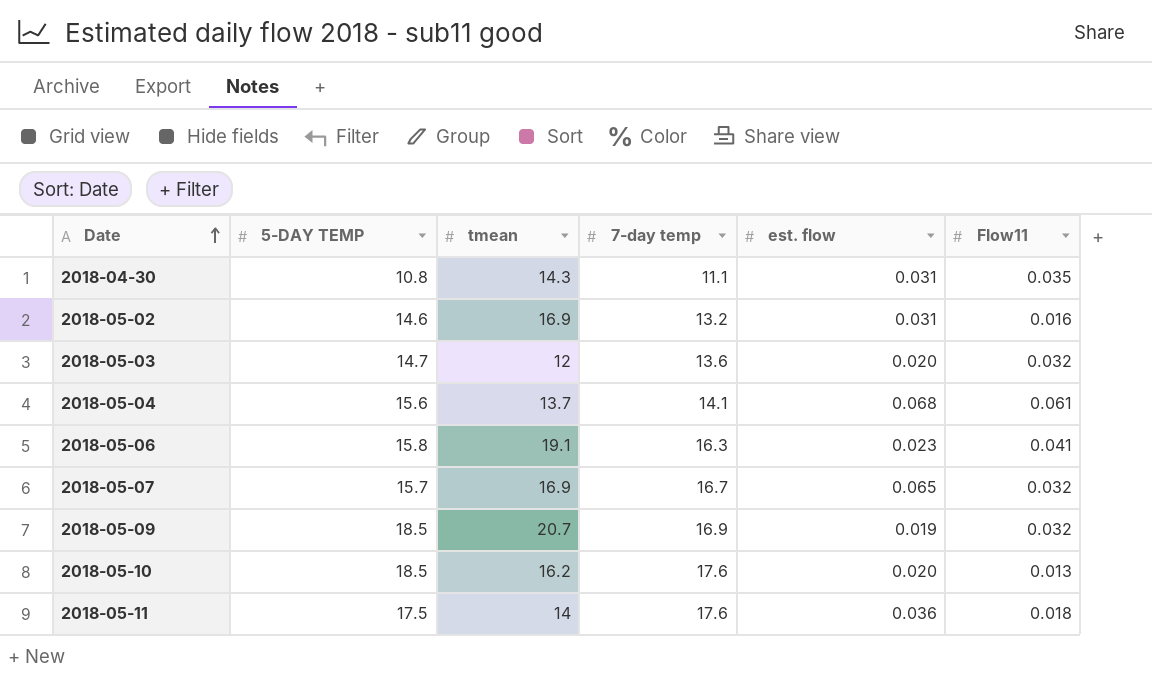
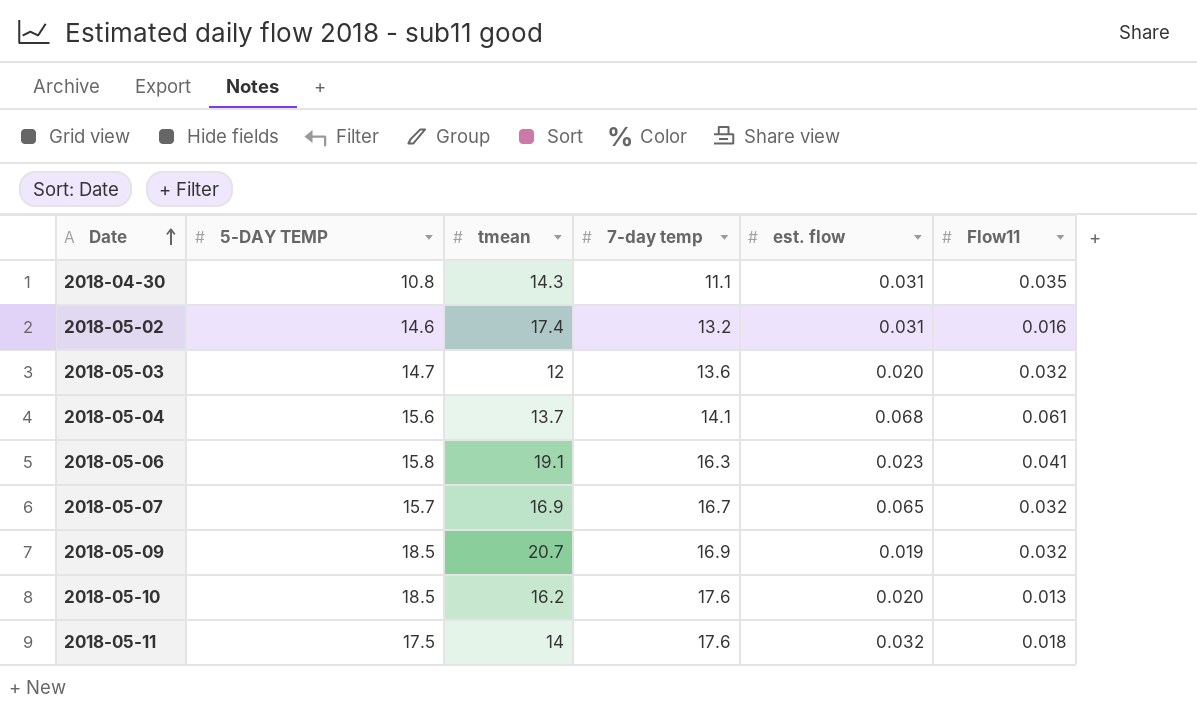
2018-05-02 | tmean: 16.9 -> 17.4
2018-05-11 | est. flow: 0.036 -> 0.032

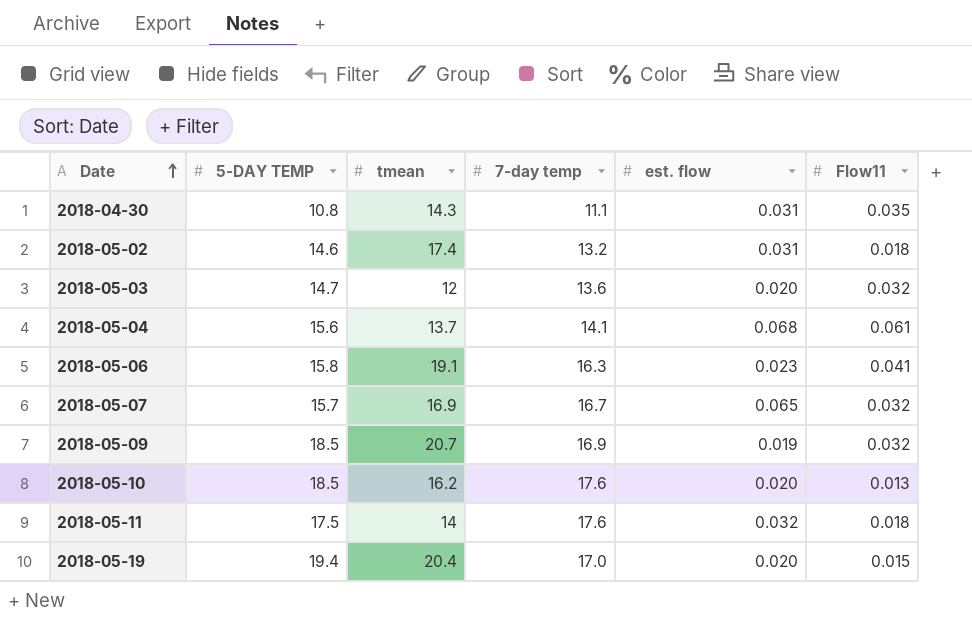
2018-05-02 | Flow11: 0.016 -> 0.018
row 2018-05-19: none -> 19.4 | 20.4 | 17.0 | 0.020 | 0.015

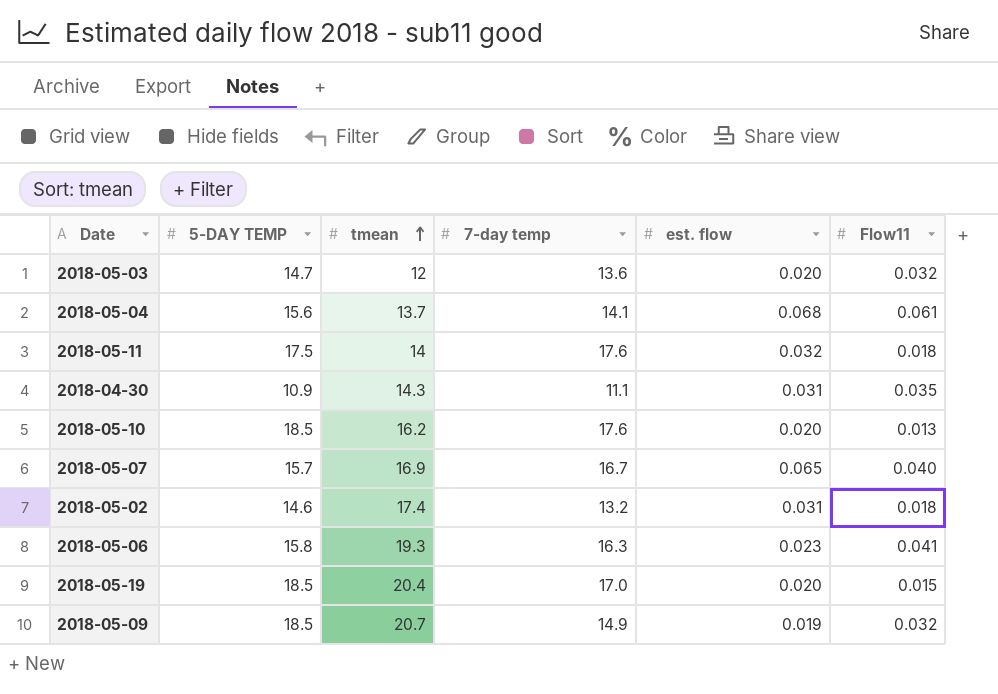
row order: Date ascending -> tmean ascending
2018-04-30 | 5-DAY TEMP: 10.8 -> 10.9
2018-05-07 | Flow11: 0.032 -> 0.040
2018-05-06 | tmean: 19.1 -> 19.3
2018-05-19 | 5-DAY TEMP: 19.4 -> 18.5
2018-05-09 | 7-day temp: 16.9 -> 14.9

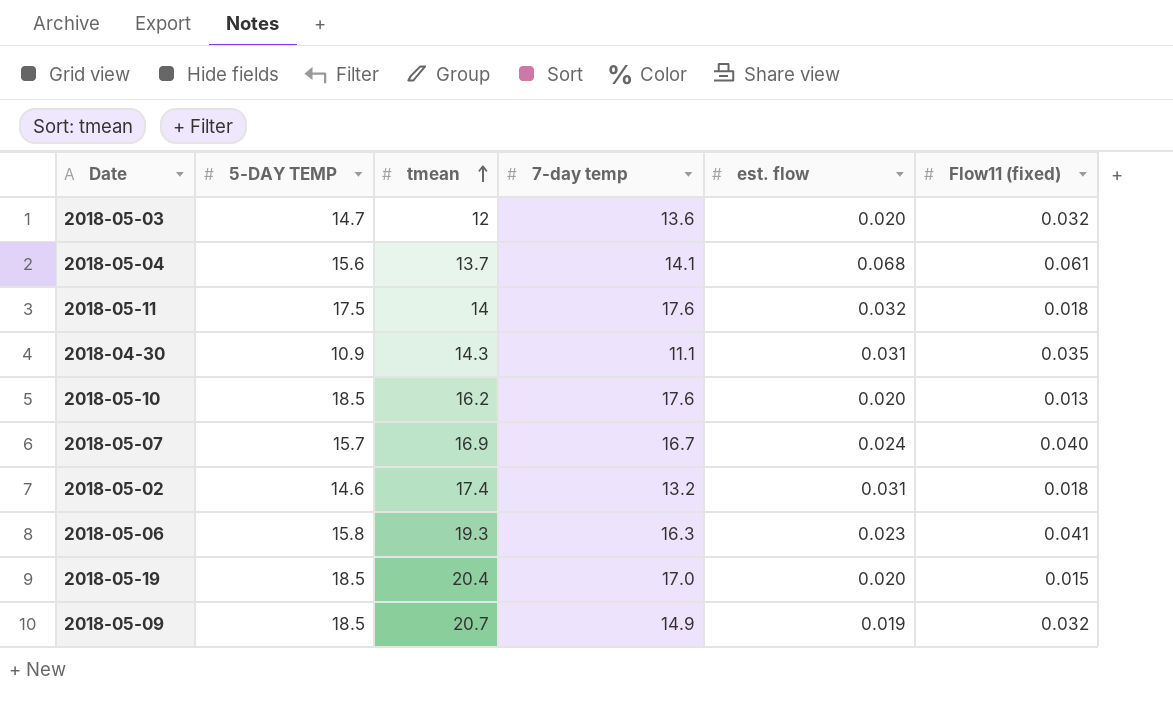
column name: Flow11 -> Flow11 (fixed)
2018-05-07 | est. flow: 0.065 -> 0.024

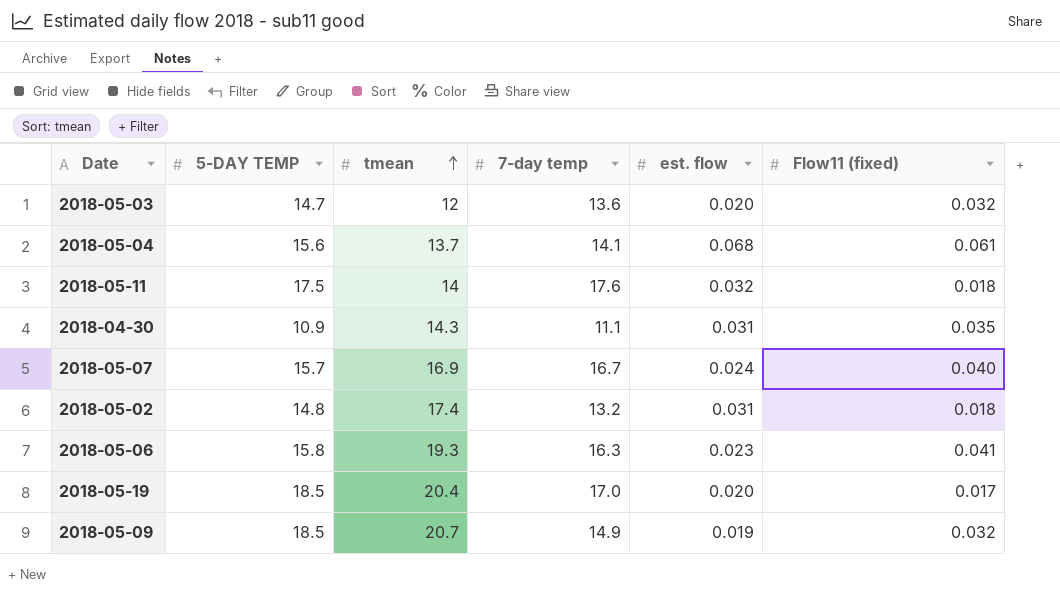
row 2018-05-10: 18.5 | 16.2 | 17.6 | 0.020 | 0.013 -> none
2018-05-02 | 5-DAY TEMP: 14.6 -> 14.8
2018-05-19 | Flow11 (fixed): 0.015 -> 0.017

